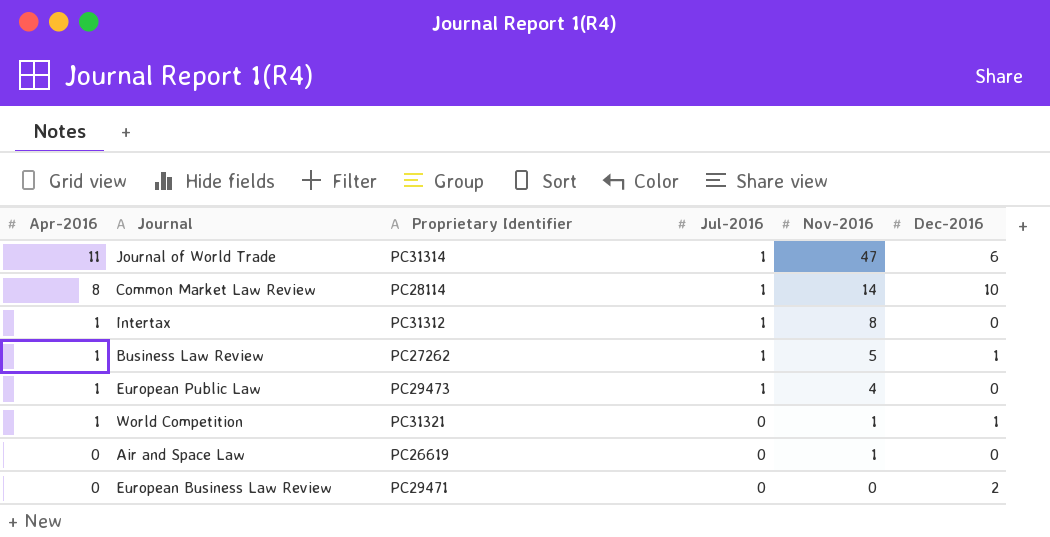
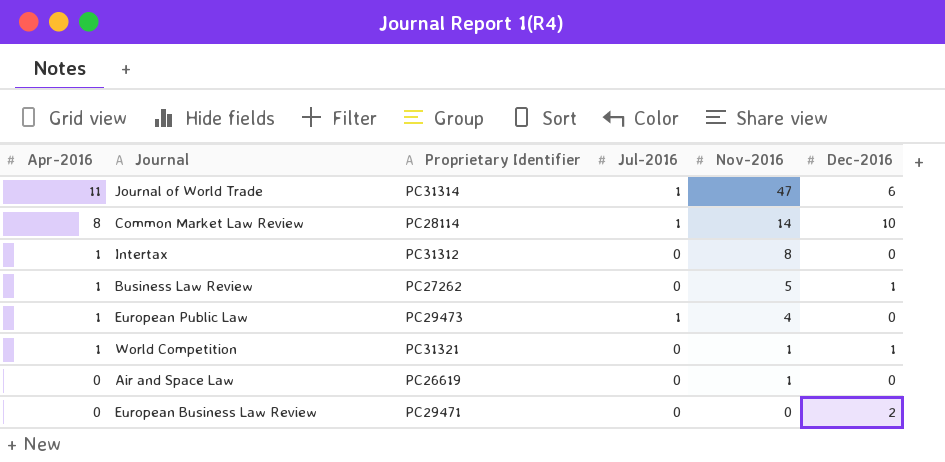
Intertax | Jul-2016: 1 -> 0
Business Law Review | Jul-2016: 1 -> 0

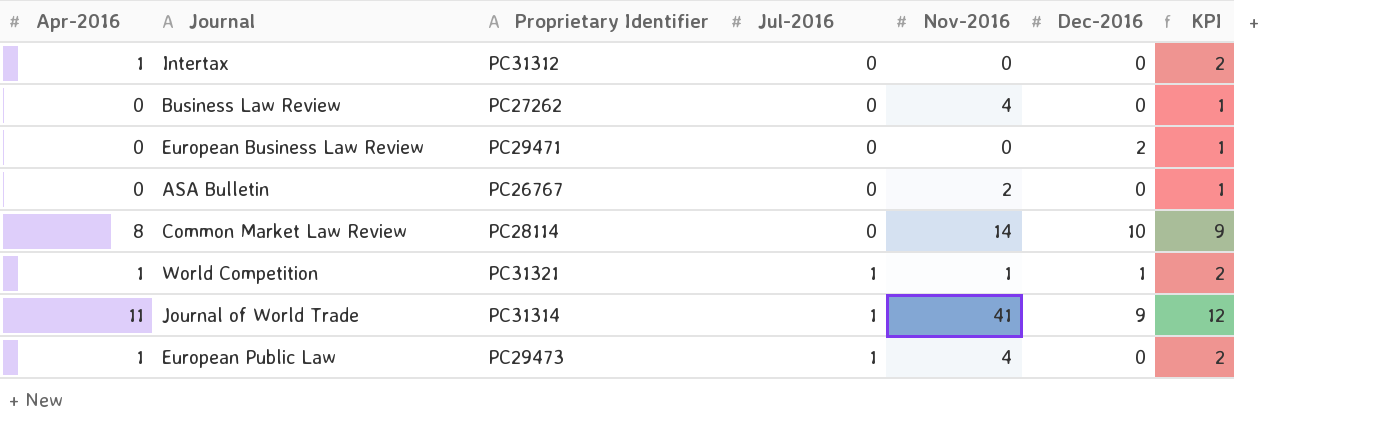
row order: Apr-2016 descending -> Jul-2016 ascending
column KPI | formula: none -> [Apr-2016] + 1
row Air and Space Law: 0 | PC26619 | 0 | 1 | 0 -> none
Intertax | Nov-2016: 8 -> 0
Business Law Review | Apr-2016: 1 -> 0
Business Law Review | Nov-2016: 5 -> 4
Business Law Review | Dec-2016: 1 -> 0
row ASA Bulletin: none -> 0 | PC26767 | 0 | 2 | 0 | 1
Common Market Law Review | Jul-2016: 1 -> 0
World Competition | Jul-2016: 0 -> 1
Journal of World Trade | Nov-2016: 47 -> 41
Journal of World Trade | Dec-2016: 6 -> 9

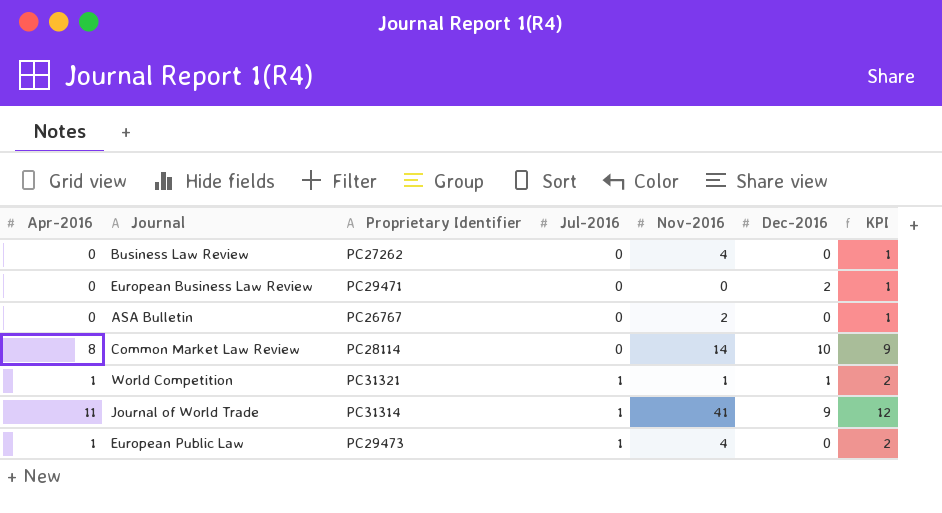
row Intertax: 1 | PC31312 | 0 | 0 | 0 | 2 -> none

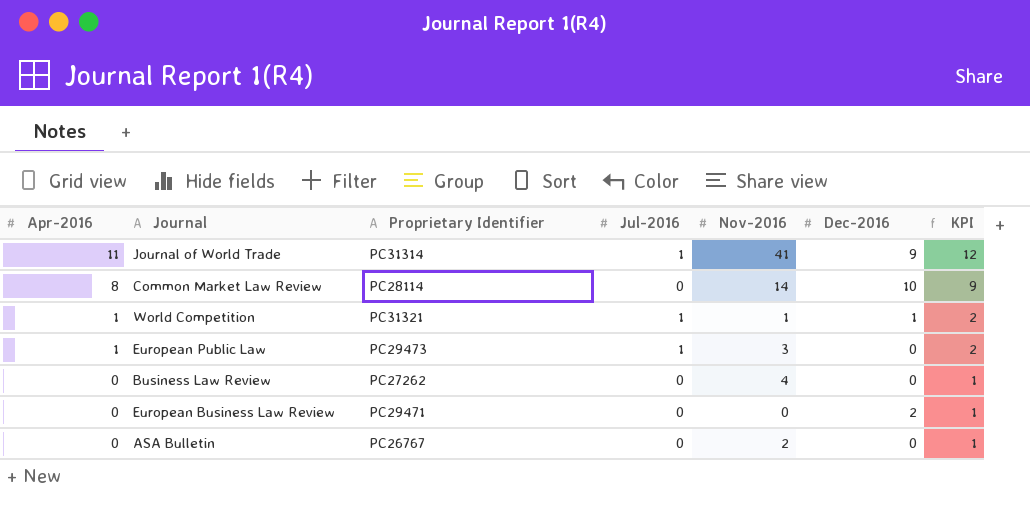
row order: Jul-2016 ascending -> Apr-2016 descending
European Public Law | Nov-2016: 4 -> 3

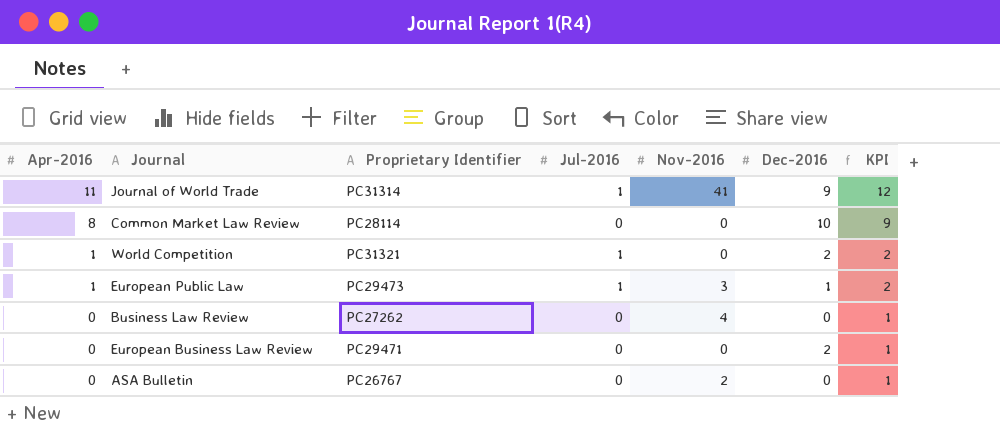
Common Market Law Review | Nov-2016: 14 -> 0
World Competition | Nov-2016: 1 -> 0
World Competition | Dec-2016: 1 -> 2
European Public Law | Dec-2016: 0 -> 1

